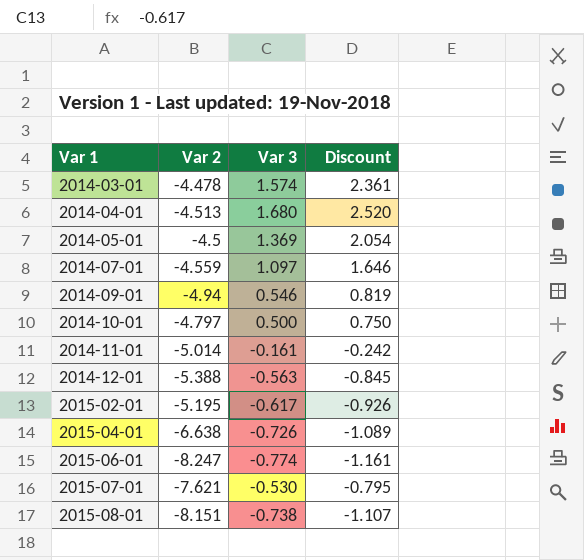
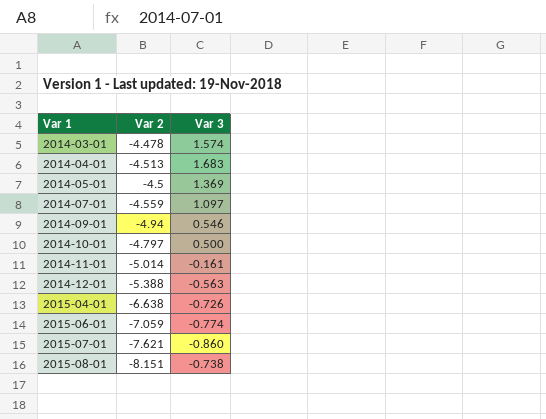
column Discount | formula: [Var 3] * 1.5 -> none
row 2015-02-01: -5.195 | -0.617 | -0.926 -> none
2014-04-01 | Var 3: 1.680 -> 1.683
2015-06-01 | Var 2: -8.247 -> -7.059
2015-07-01 | Var 3: -0.530 -> -0.860

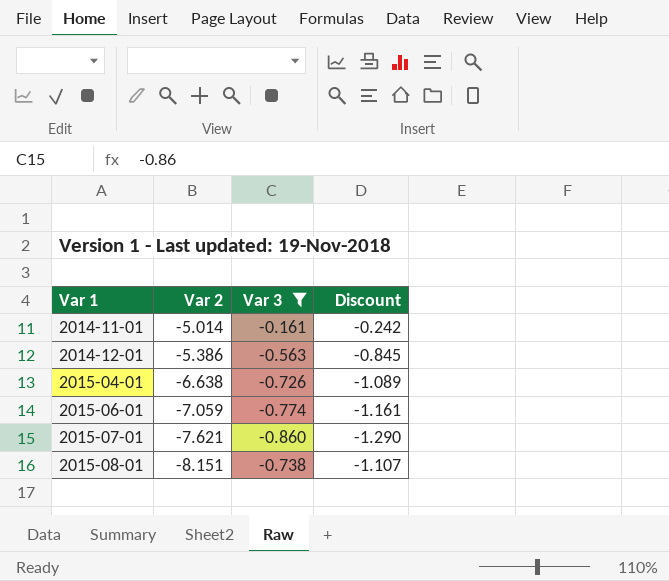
filter: none -> Var 3 <= -0.161
column Discount | formula: none -> [Var 3] * 1.5
2014-12-01 | Var 2: -5.388 -> -5.386

